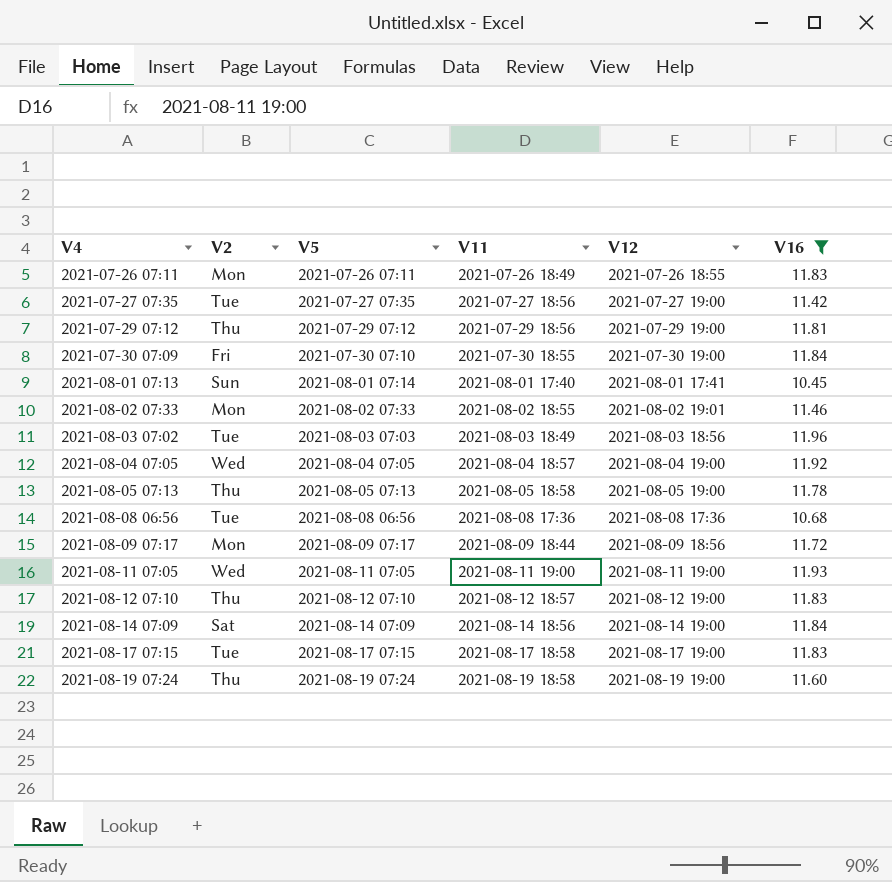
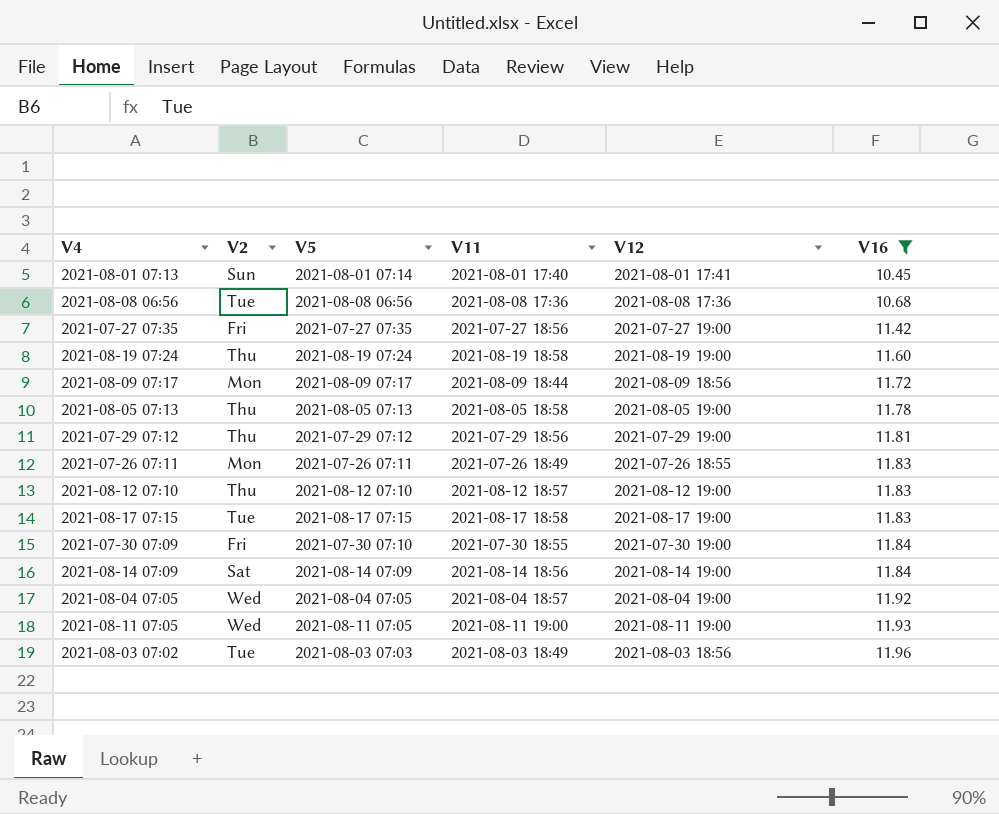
row order: V4 ascending -> V16 ascending
row 2021-08-02 07:33: Mon | 2021-08-02 07:33 | 2021-08-02 18:55 | 2021-08-02 19:01 | 11.46 -> none
2021-07-27 07:35 | V2: Tue -> Fri

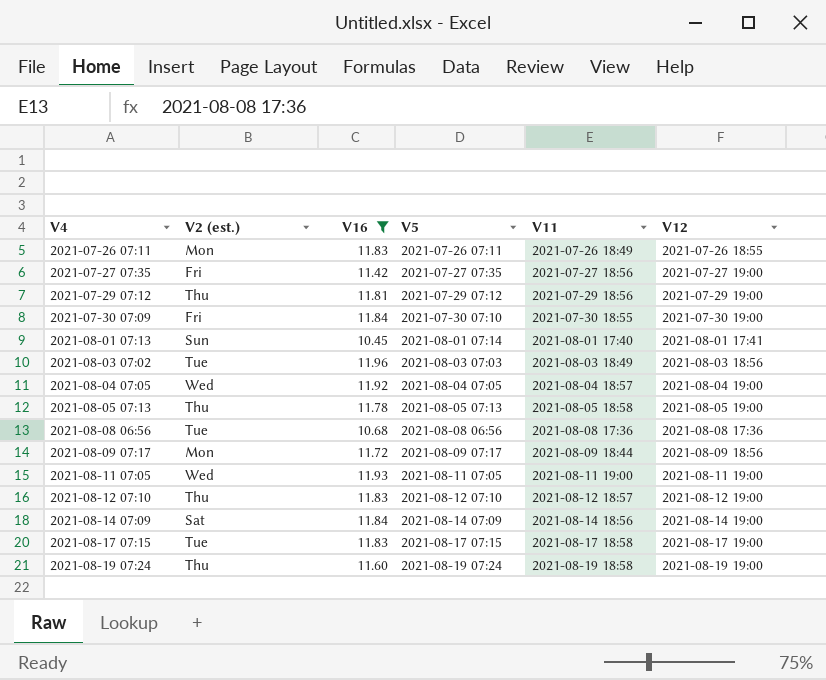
row order: V16 ascending -> V4 ascending
column name: V2 -> V2 (est.)
column V16 | position: 6 -> 3

